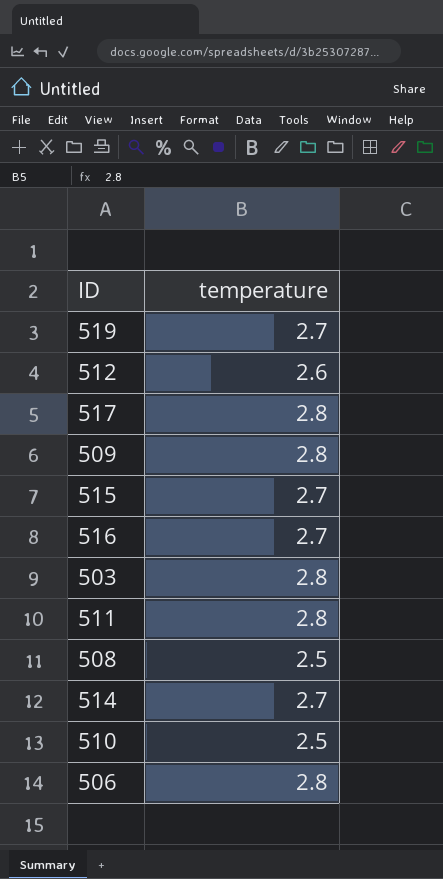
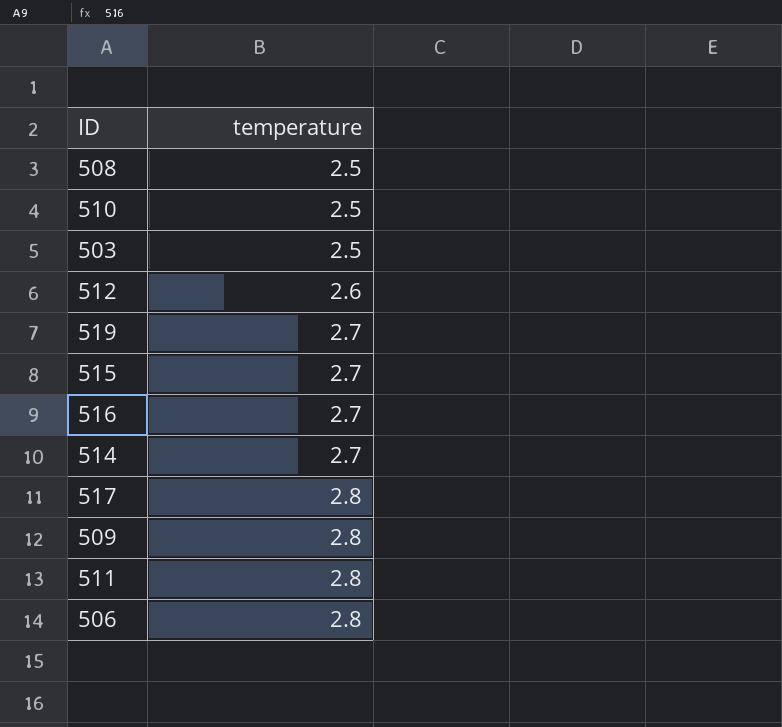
row order: none -> temperature ascending
503 | temperature: 2.8 -> 2.5

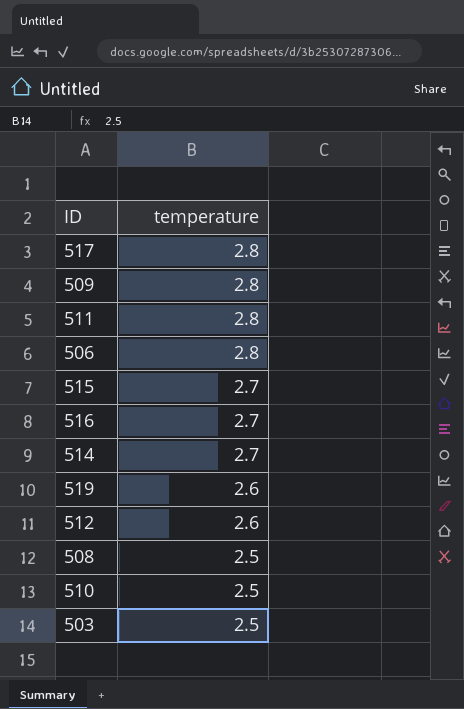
row order: temperature ascending -> temperature descending
519 | temperature: 2.7 -> 2.6

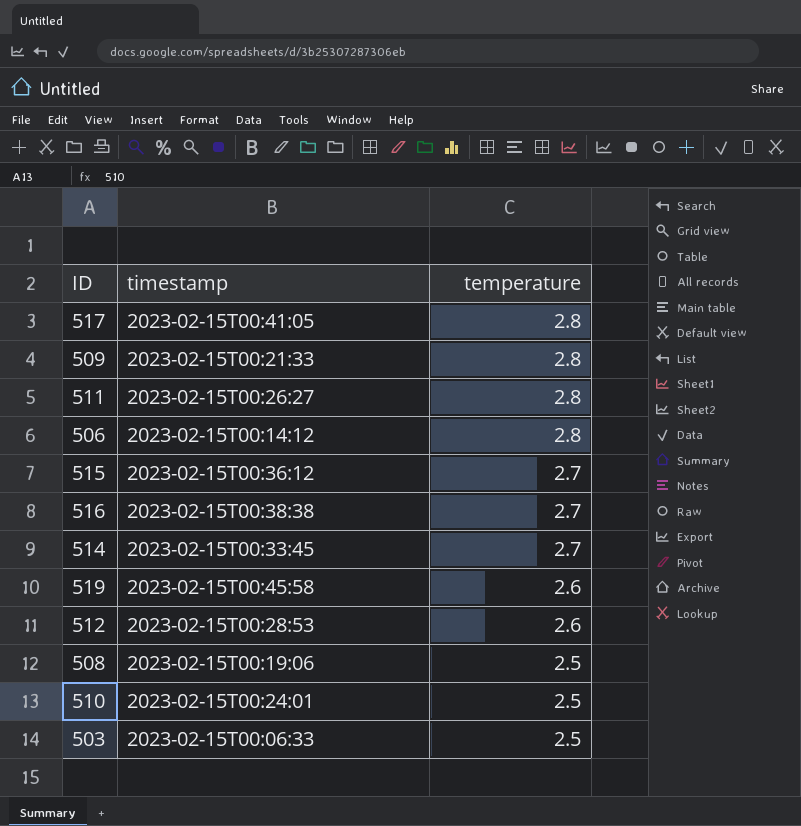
column timestamp | position: none -> 2

